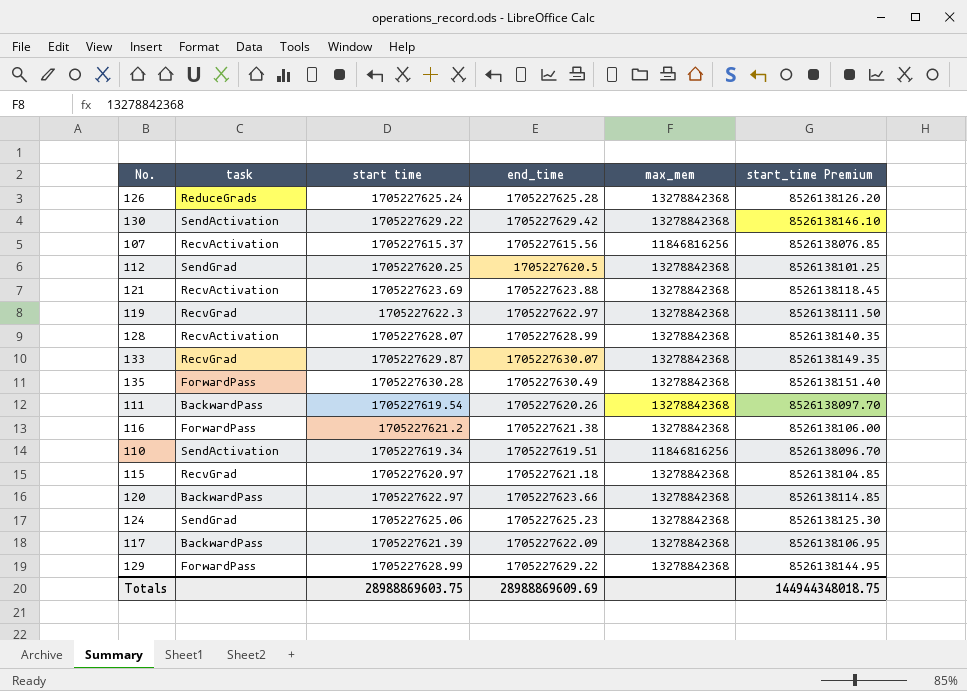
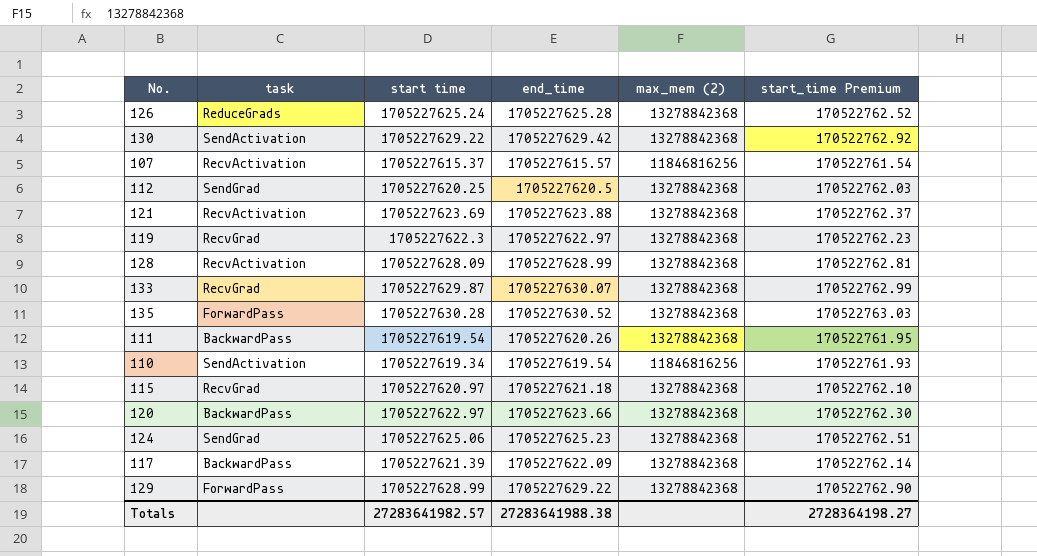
column name: max_mem -> max_mem (2)
column start_time Premium | formula: [start time] * 5 -> [start time] * 0.1
row 116: ForwardPass | 1705227621.2 | 1705227621.38 | 13278842368 | 8526138106.00 -> none
107 | end_time: 1705227615.56 -> 1705227615.57
128 | start time: 1705227628.07 -> 1705227628.09
135 | end_time: 1705227630.49 -> 1705227630.52
110 | end_time: 1705227619.51 -> 1705227619.54
Totals | start time: 28988869603.75 -> 27283641982.57
Totals | end_time: 28988869609.69 -> 27283641988.38
Totals | start_time Premium: 144944348018.75 -> 2728364198.27

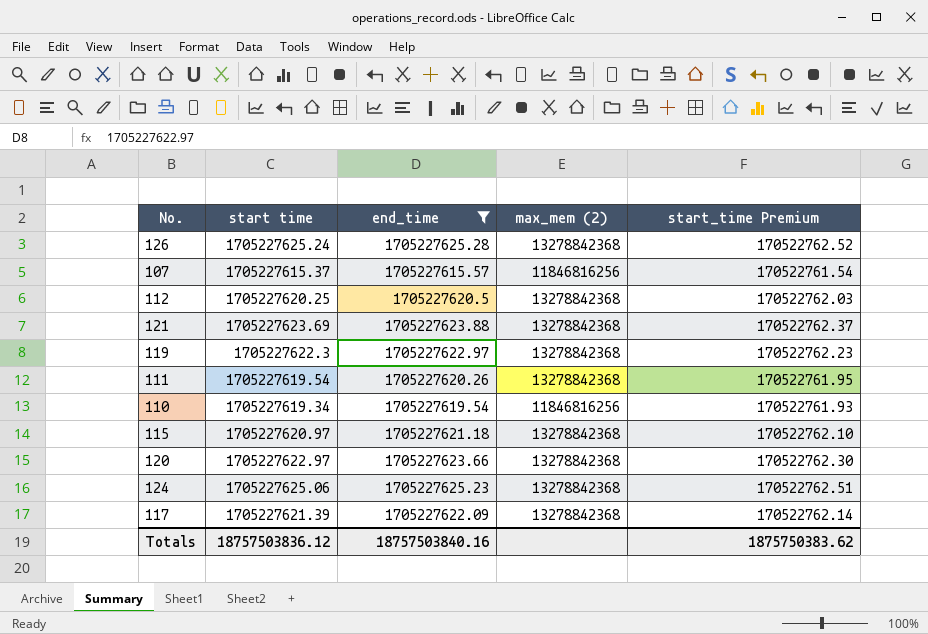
filter: none -> end_time <= 1705227625.28
column task | position: 2 -> none
Totals | start time: 27283641982.57 -> 18757503836.12
Totals | end_time: 27283641988.38 -> 18757503840.16
Totals | start_time Premium: 2728364198.27 -> 1875750383.62

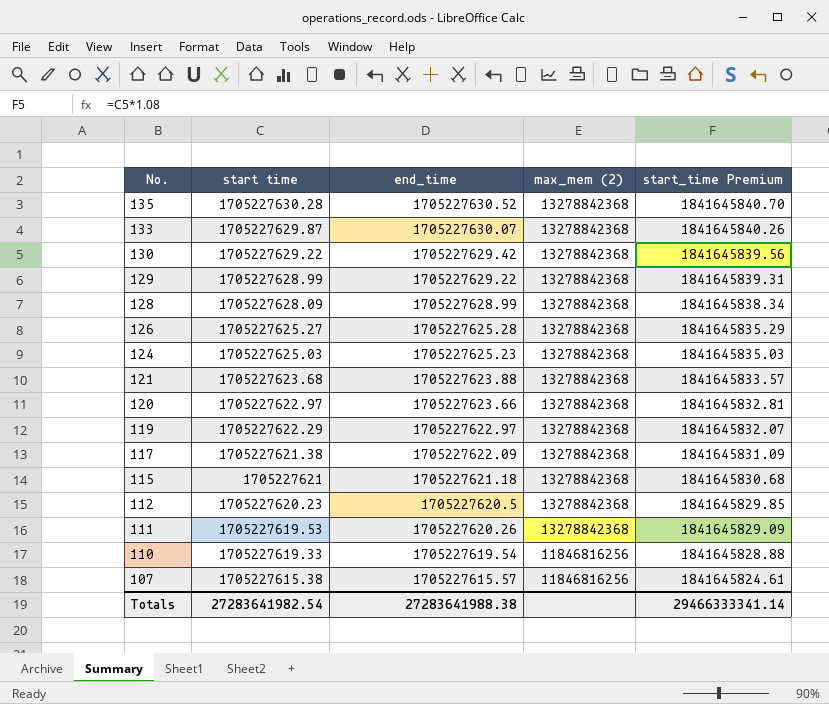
filter: end_time <= 1705227625.28 -> none
row order: none -> No. descending
column start_time Premium | formula: [start time] * 0.1 -> [start time] * 1.08
126 | start time: 1705227625.24 -> 1705227625.27
124 | start time: 1705227625.06 -> 1705227625.03
121 | start time: 1705227623.69 -> 1705227623.68
119 | start time: 1705227622.3 -> 1705227622.29
117 | start time: 1705227621.39 -> 1705227621.38
115 | start time: 1705227620.97 -> 1705227621
112 | start time: 1705227620.25 -> 1705227620.23
111 | start time: 1705227619.54 -> 1705227619.53
110 | start time: 1705227619.34 -> 1705227619.33
107 | start time: 1705227615.37 -> 1705227615.38
Totals | start time: 18757503836.12 -> 27283641982.54
Totals | end_time: 18757503840.16 -> 27283641988.38
Totals | start_time Premium: 1875750383.62 -> 29466333341.14

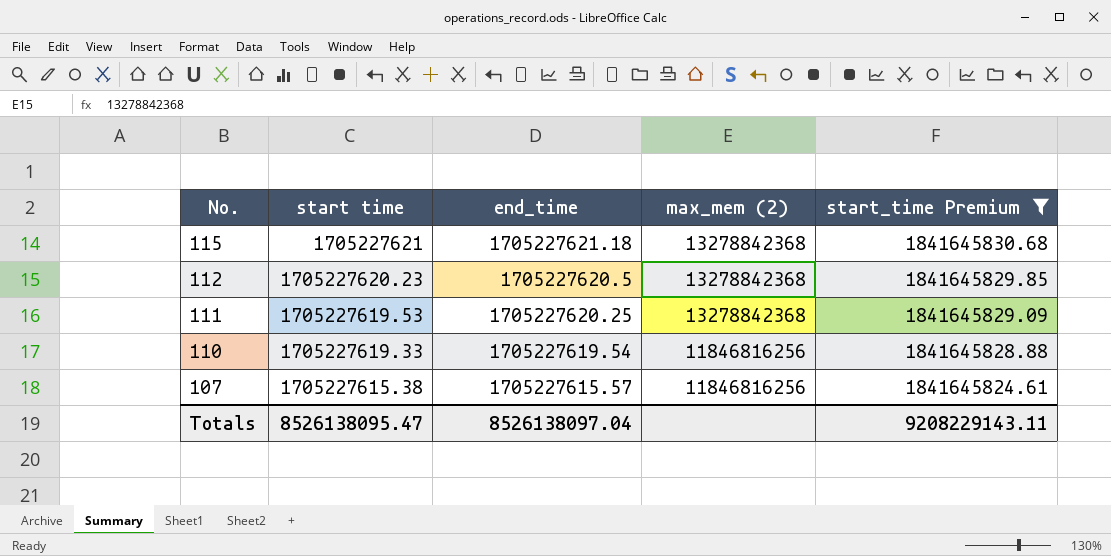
filter: none -> start_time Premium <= 1841645830.68
111 | end_time: 1705227620.26 -> 1705227620.25
Totals | start time: 27283641982.54 -> 8526138095.47
Totals | end_time: 27283641988.38 -> 8526138097.04
Totals | start_time Premium: 29466333341.14 -> 9208229143.11

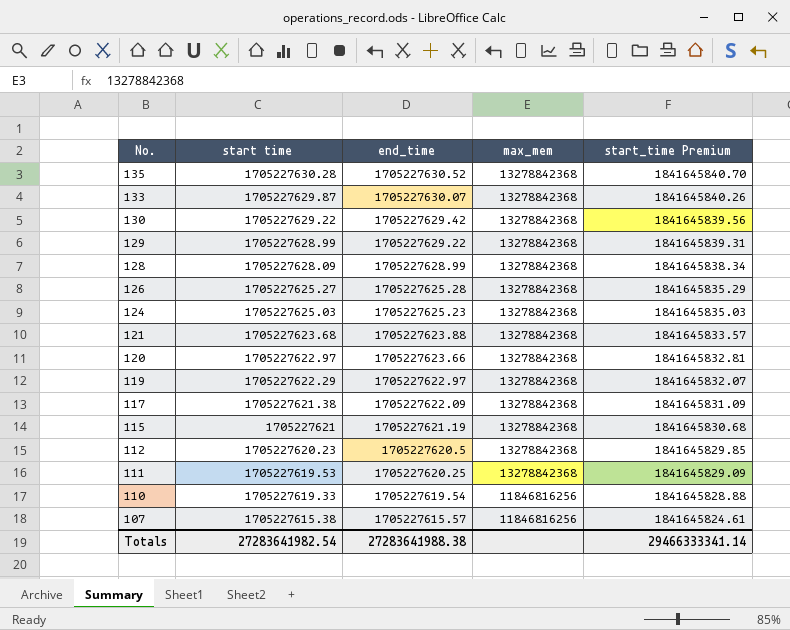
filter: start_time Premium <= 1841645830.68 -> none
column name: max_mem (2) -> max_mem
115 | end_time: 1705227621.18 -> 1705227621.19
Totals | start time: 8526138095.47 -> 27283641982.54
Totals | end_time: 8526138097.04 -> 27283641988.38
Totals | start_time Premium: 9208229143.11 -> 29466333341.14

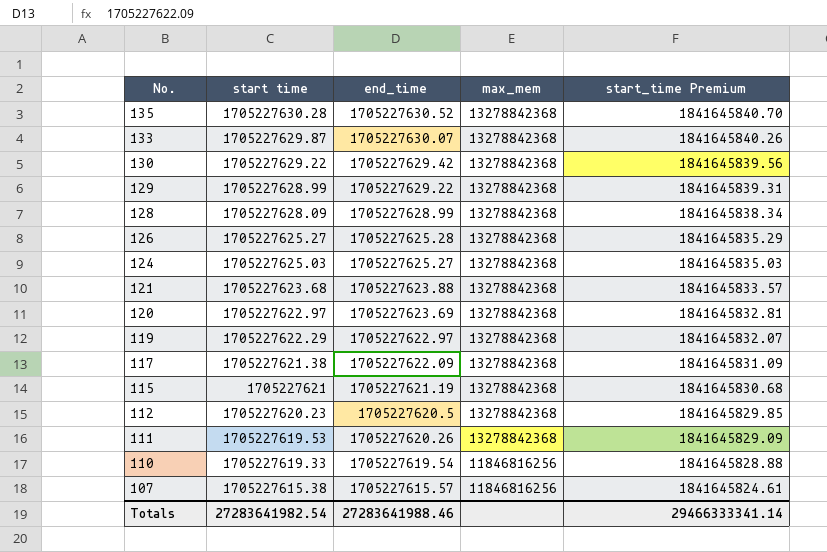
124 | end_time: 1705227625.23 -> 1705227625.27
120 | end_time: 1705227623.66 -> 1705227623.69
111 | end_time: 1705227620.25 -> 1705227620.26
Totals | end_time: 27283641988.38 -> 27283641988.46

